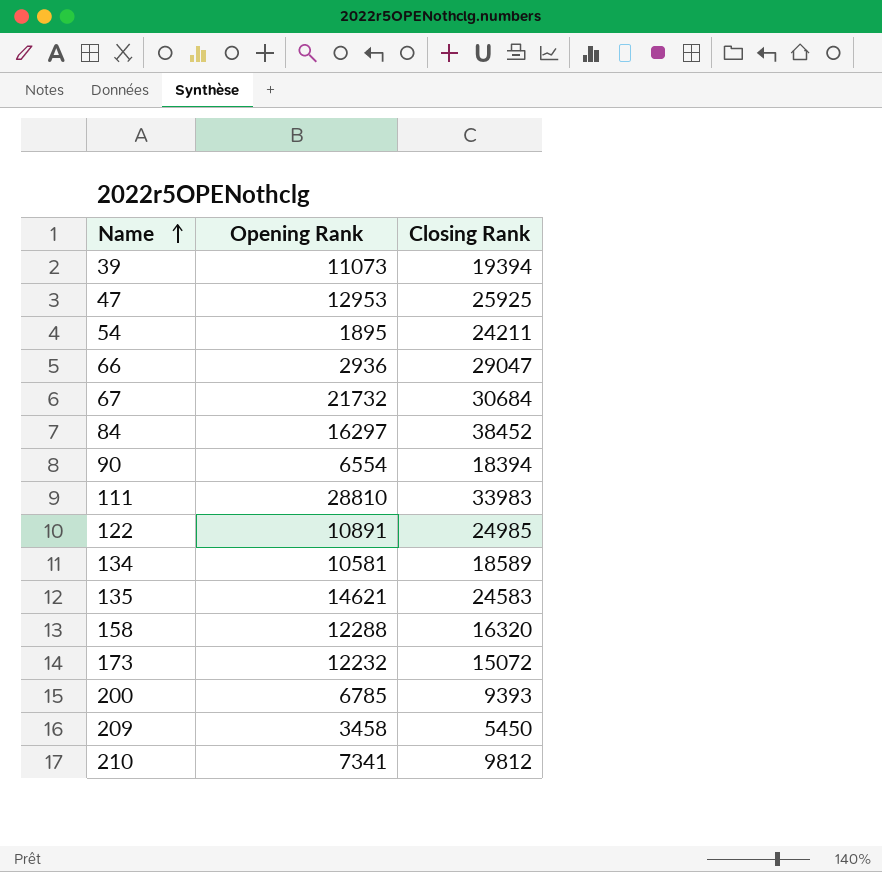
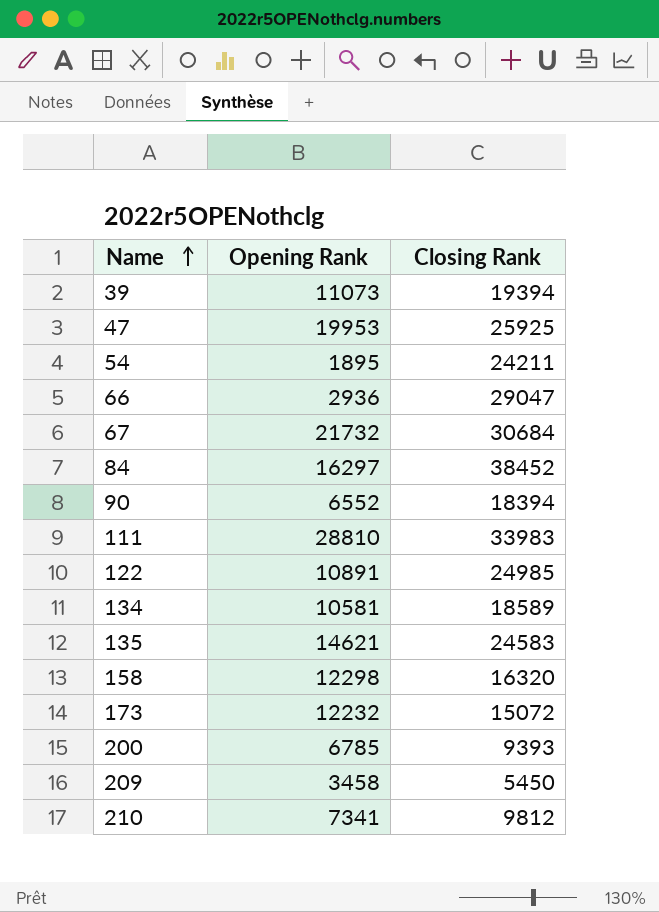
47 | Opening Rank: 12953 -> 19953
90 | Opening Rank: 6554 -> 6552
158 | Opening Rank: 12288 -> 12298

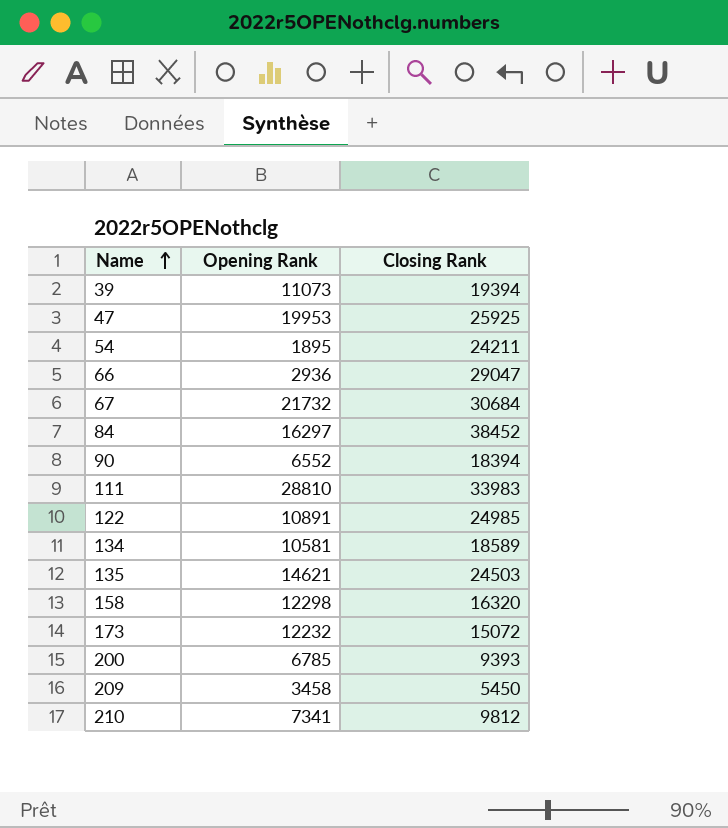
135 | Closing Rank: 24583 -> 24503

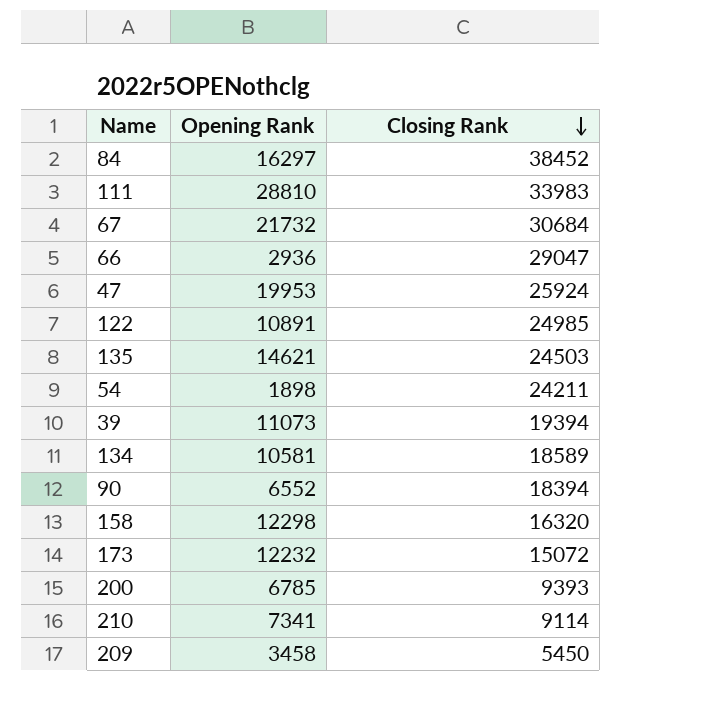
row order: Name ascending -> Closing Rank descending
47 | Closing Rank: 25925 -> 25924
54 | Opening Rank: 1895 -> 1898
210 | Closing Rank: 9812 -> 9114

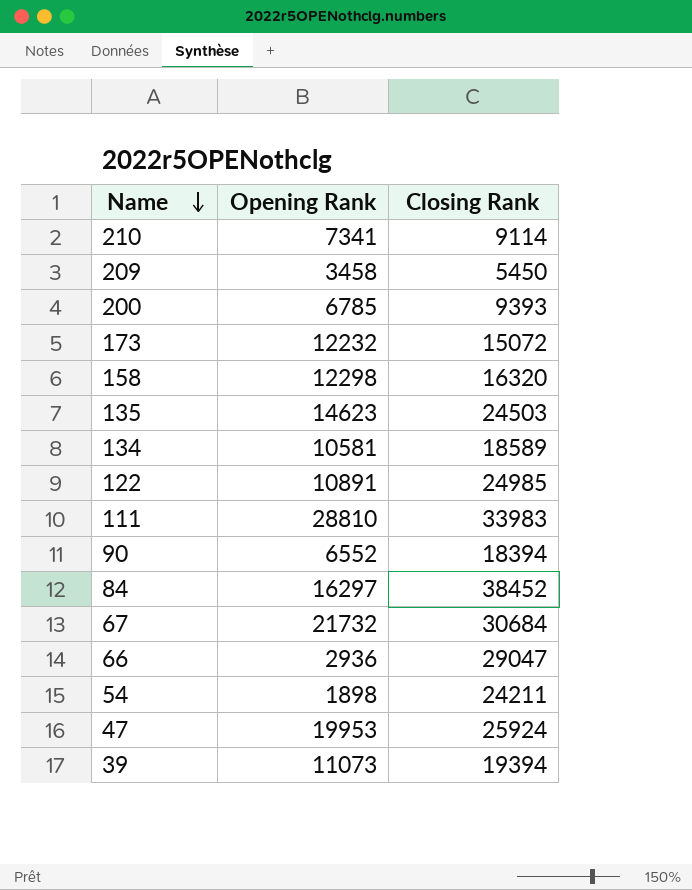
row order: Closing Rank descending -> Name descending
135 | Opening Rank: 14621 -> 14623

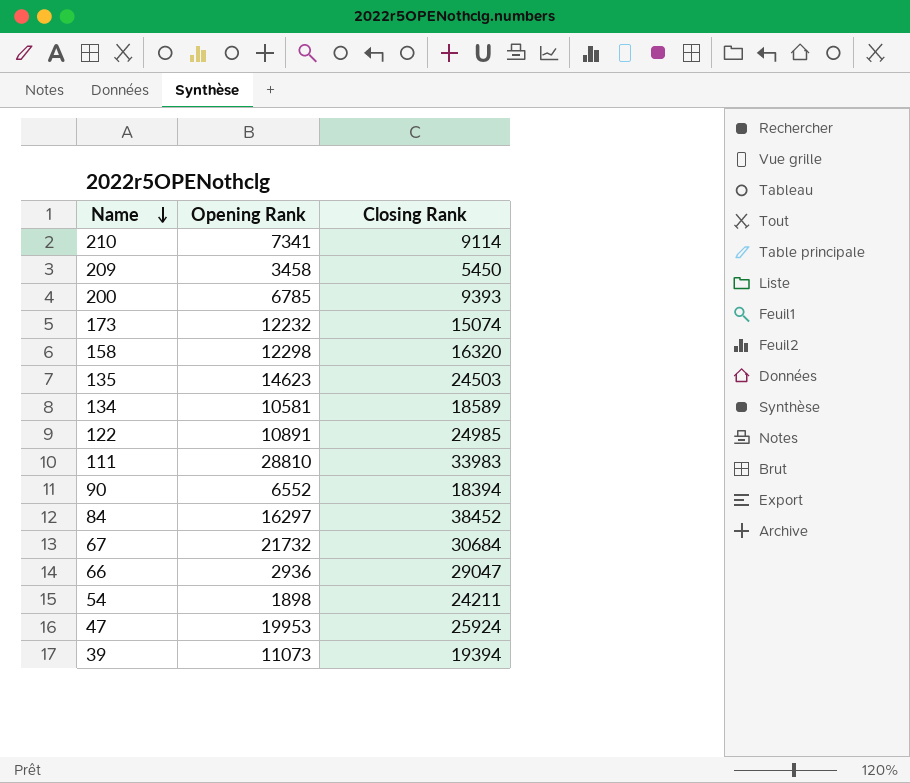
173 | Closing Rank: 15072 -> 15074

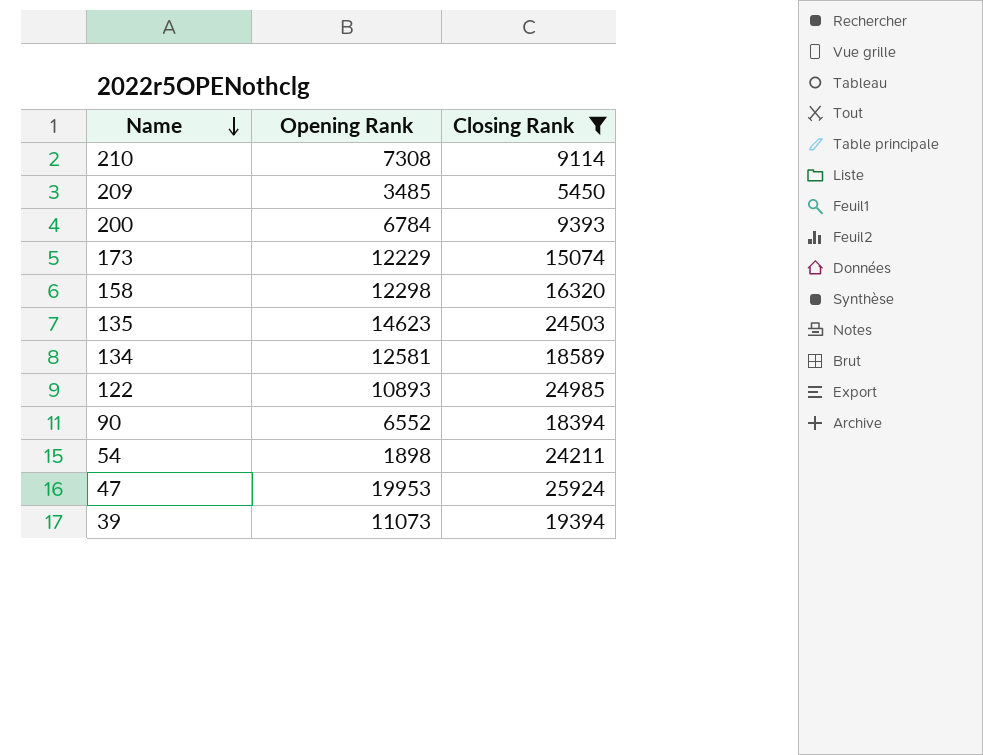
filter: none -> Closing Rank <= 25924
210 | Opening Rank: 7341 -> 7308
209 | Opening Rank: 3458 -> 3485
200 | Opening Rank: 6785 -> 6784
173 | Opening Rank: 12232 -> 12229
134 | Opening Rank: 10581 -> 12581
122 | Opening Rank: 10891 -> 10893

